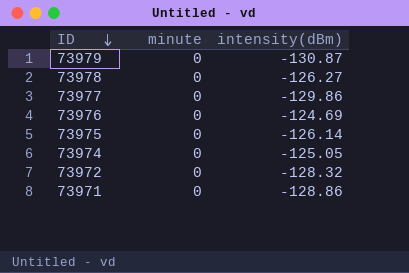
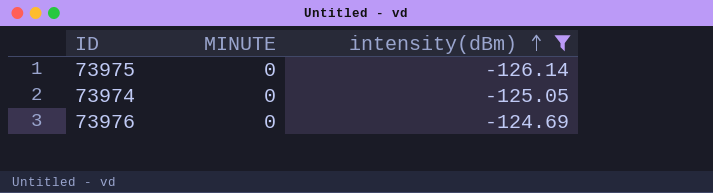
filter: none -> intensity(dBm) >= -126.14
row order: ID descending -> intensity(dBm) ascending
column name: minute -> MINUTE

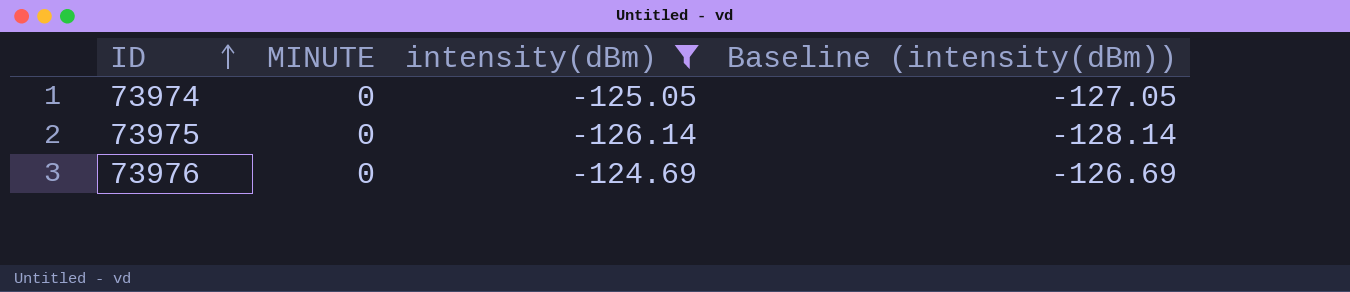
row order: intensity(dBm) ascending -> ID ascending
column Baseline (intensity(dBm)) | formula: none -> [intensity(dBm)] - 2

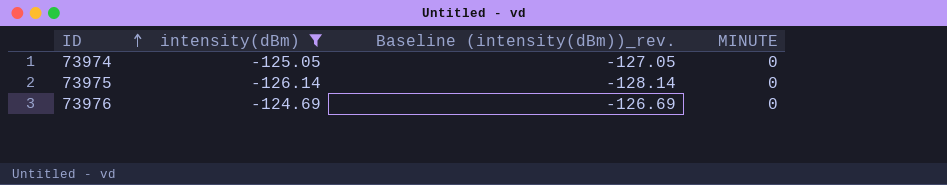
column name: Baseline (intensity(dBm)) -> Baseline (intensity(dBm))_rev.
column MINUTE | position: 2 -> 4

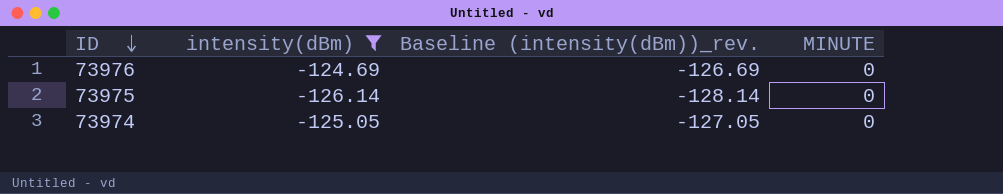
row order: ID ascending -> ID descending

